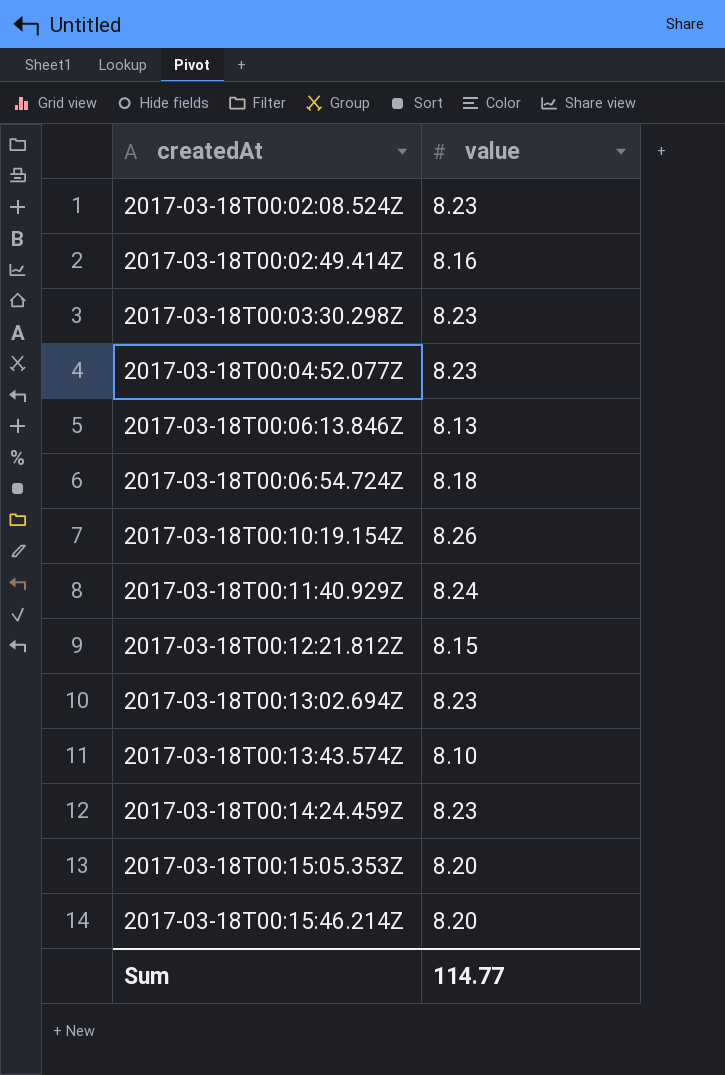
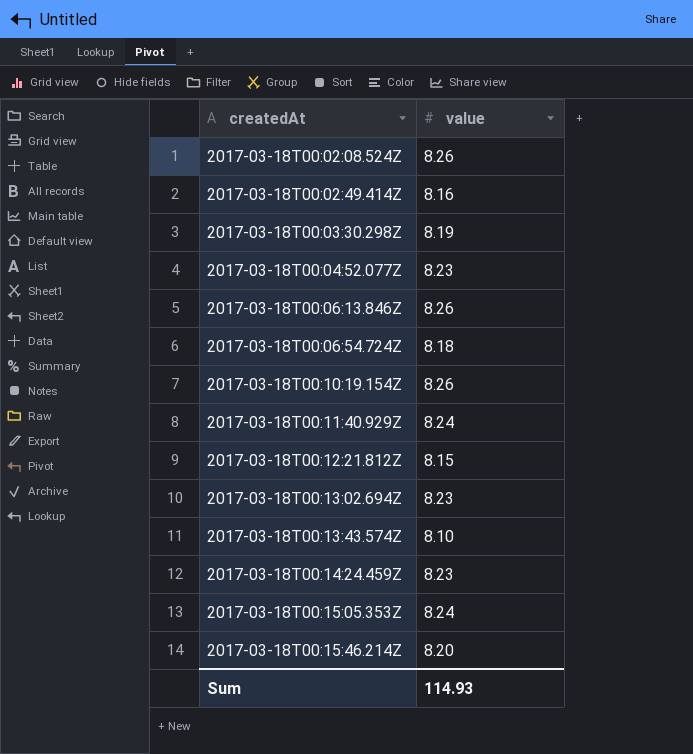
2017-03-18T00:02:08.524Z | value: 8.23 -> 8.26
2017-03-18T00:03:30.298Z | value: 8.23 -> 8.19
2017-03-18T00:06:13.846Z | value: 8.13 -> 8.26
2017-03-18T00:15:05.353Z | value: 8.20 -> 8.24
Sum | value: 114.77 -> 114.93

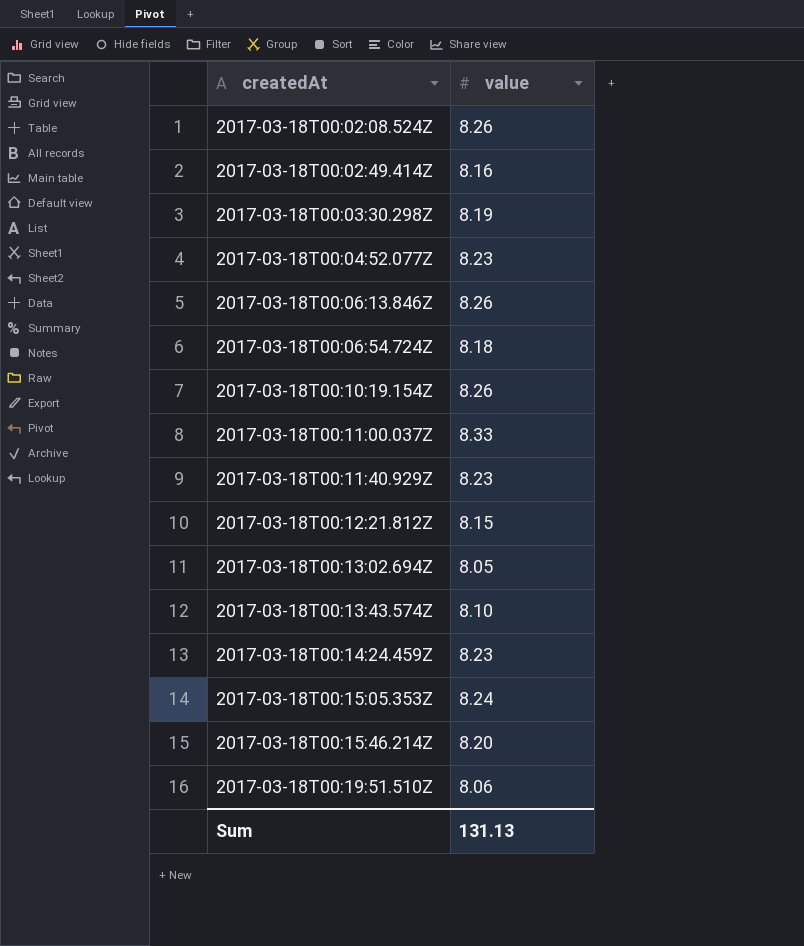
row 2017-03-18T00:11:00.037Z: none -> 8.33
2017-03-18T00:11:40.929Z | value: 8.24 -> 8.23
2017-03-18T00:13:02.694Z | value: 8.23 -> 8.05
row 2017-03-18T00:19:51.510Z: none -> 8.06
Sum | value: 114.93 -> 131.13

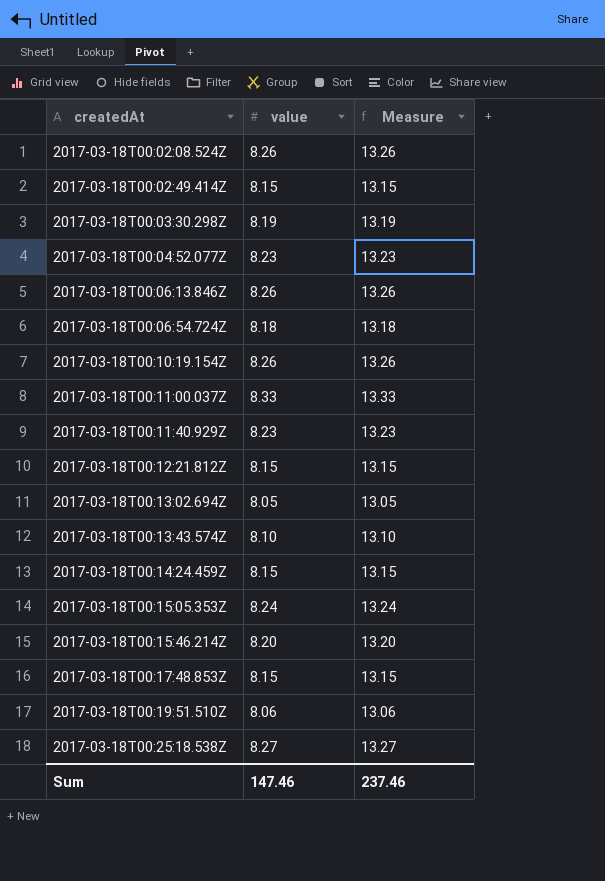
column Measure | formula: none -> [value] + 5
2017-03-18T00:02:49.414Z | value: 8.16 -> 8.15
2017-03-18T00:14:24.459Z | value: 8.23 -> 8.15
row 2017-03-18T00:17:48.853Z: none -> 8.15 | 13.15
row 2017-03-18T00:25:18.538Z: none -> 8.27 | 13.27
Sum | value: 131.13 -> 147.46

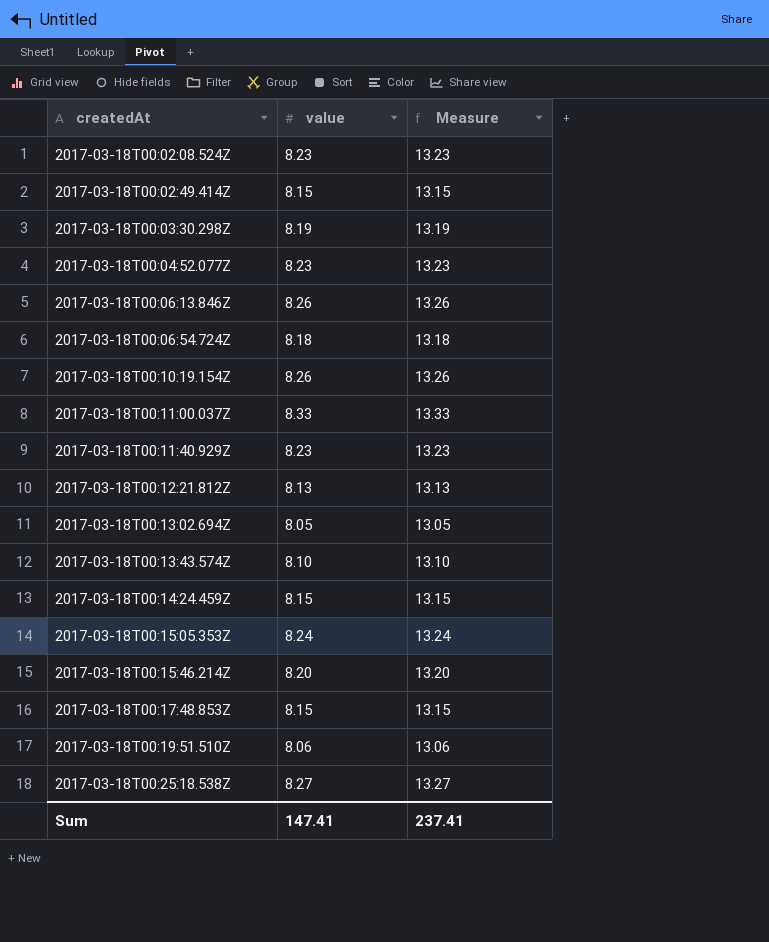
2017-03-18T00:02:08.524Z | value: 8.26 -> 8.23
2017-03-18T00:02:08.524Z | Measure: 13.26 -> 13.23
2017-03-18T00:12:21.812Z | value: 8.15 -> 8.13
2017-03-18T00:12:21.812Z | Measure: 13.15 -> 13.13
Sum | value: 147.46 -> 147.41
Sum | Measure: 237.46 -> 237.41

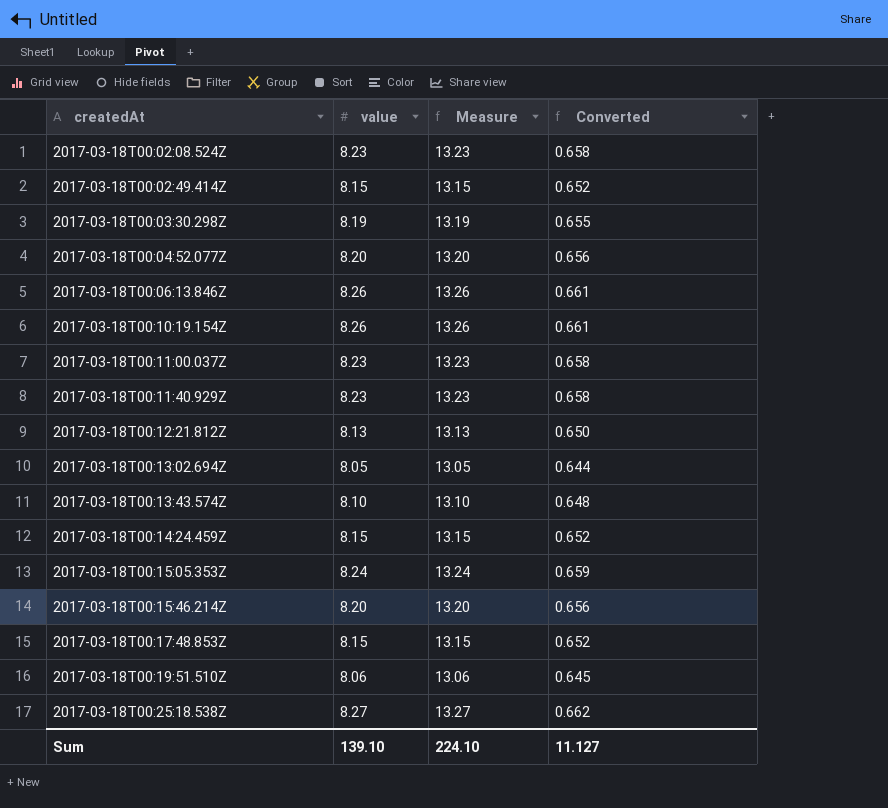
column Converted | formula: none -> [value] * 0.08
row 2017-03-18T00:06:54.724Z: 8.18 | 13.18 -> none
2017-03-18T00:04:52.077Z | value: 8.23 -> 8.20
2017-03-18T00:04:52.077Z | Measure: 13.23 -> 13.20
2017-03-18T00:11:00.037Z | value: 8.33 -> 8.23
2017-03-18T00:11:00.037Z | Measure: 13.33 -> 13.23
Sum | value: 147.41 -> 139.10
Sum | Measure: 237.41 -> 224.10

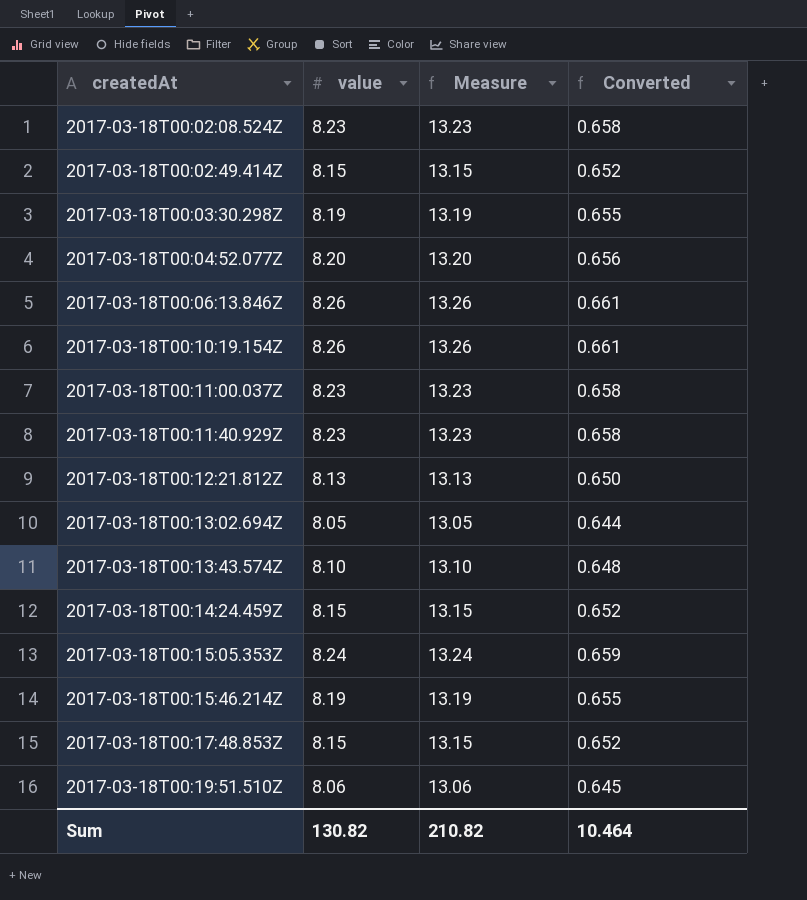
row 2017-03-18T00:25:18.538Z: 8.27 | 13.27 | 0.662 -> none
2017-03-18T00:15:46.214Z | value: 8.20 -> 8.19
2017-03-18T00:15:46.214Z | Measure: 13.20 -> 13.19
2017-03-18T00:15:46.214Z | Converted: 0.656 -> 0.655
Sum | value: 139.10 -> 130.82
Sum | Measure: 224.10 -> 210.82
Sum | Converted: 11.127 -> 10.464

